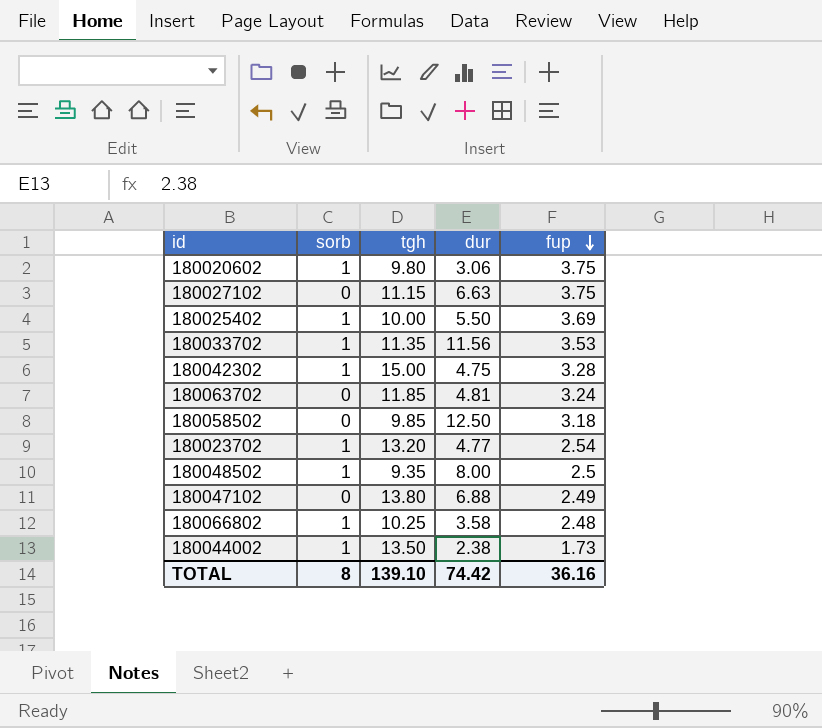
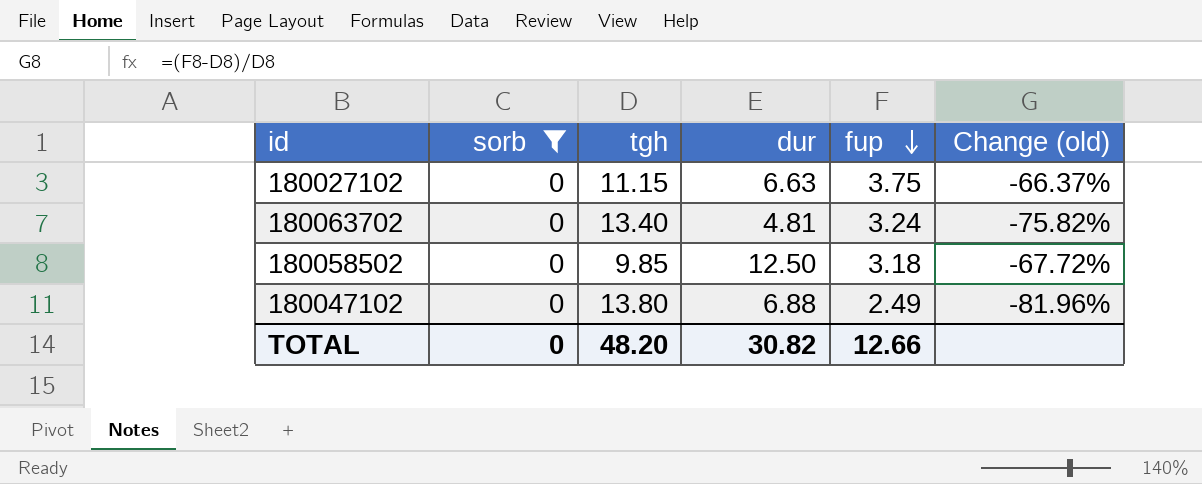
filter: none -> sorb = 0
column Change (old) | formula: none -> ([fup] - [tgh]) / [tgh]
180063702 | tgh: 11.85 -> 13.40
TOTAL | sorb: 8 -> 0
TOTAL | tgh: 139.10 -> 48.20
TOTAL | dur: 74.42 -> 30.82
TOTAL | fup: 36.16 -> 12.66

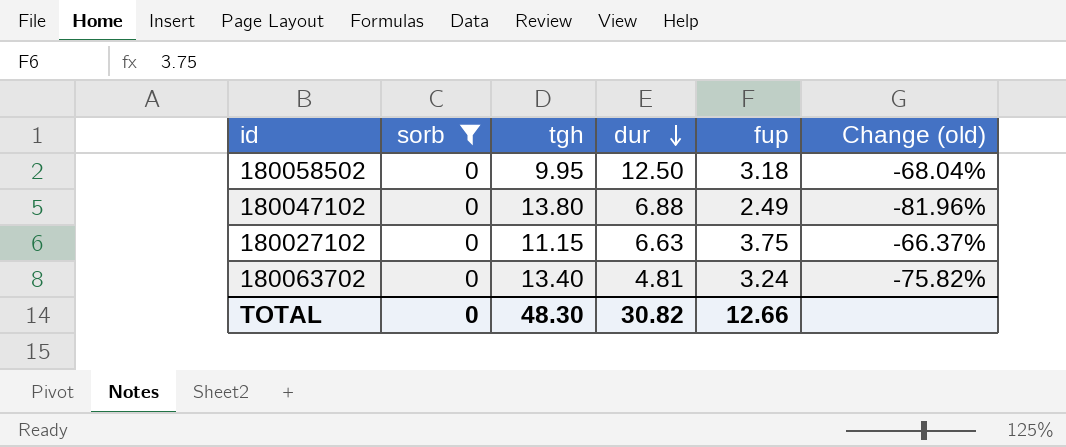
row order: fup descending -> dur descending
180058502 | tgh: 9.85 -> 9.95
180058502 | Change (old): -67.72% -> -68.04%
TOTAL | tgh: 48.20 -> 48.30

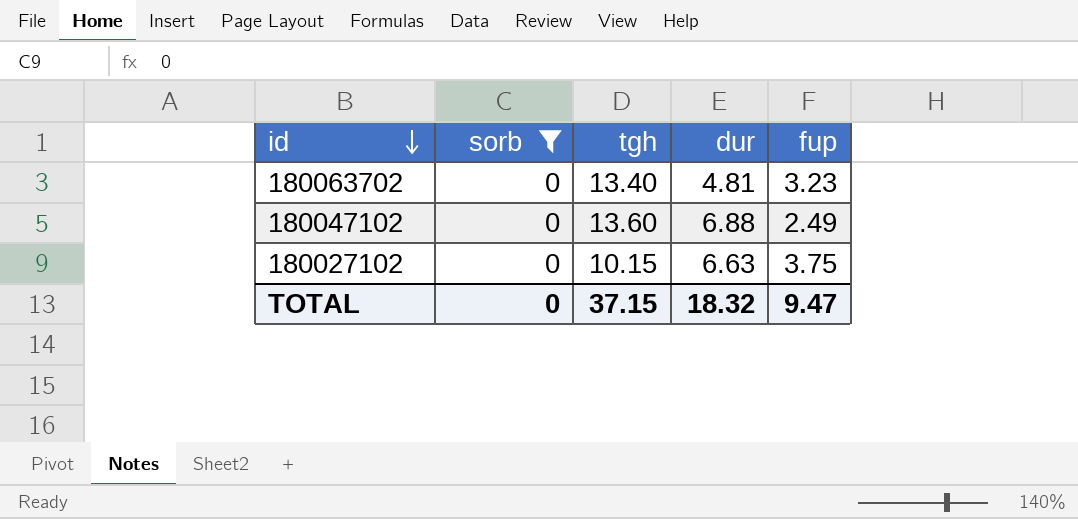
row order: dur descending -> id descending
column Change (old) | formula: ([fup] - [tgh]) / [tgh] -> none
row 180058502: 0 | 9.95 | 12.50 | 3.18 | -68.04% -> none
180063702 | fup: 3.24 -> 3.23
180047102 | tgh: 13.80 -> 13.60
180027102 | tgh: 11.15 -> 10.15
TOTAL | tgh: 48.30 -> 37.15
TOTAL | dur: 30.82 -> 18.32
TOTAL | fup: 12.66 -> 9.47

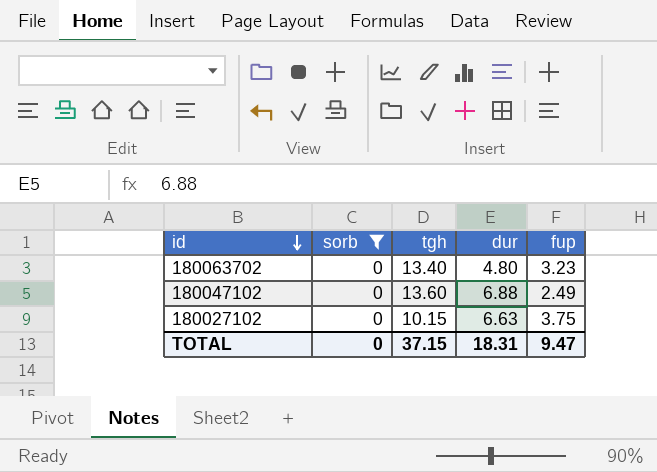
180063702 | dur: 4.81 -> 4.80
TOTAL | dur: 18.32 -> 18.31

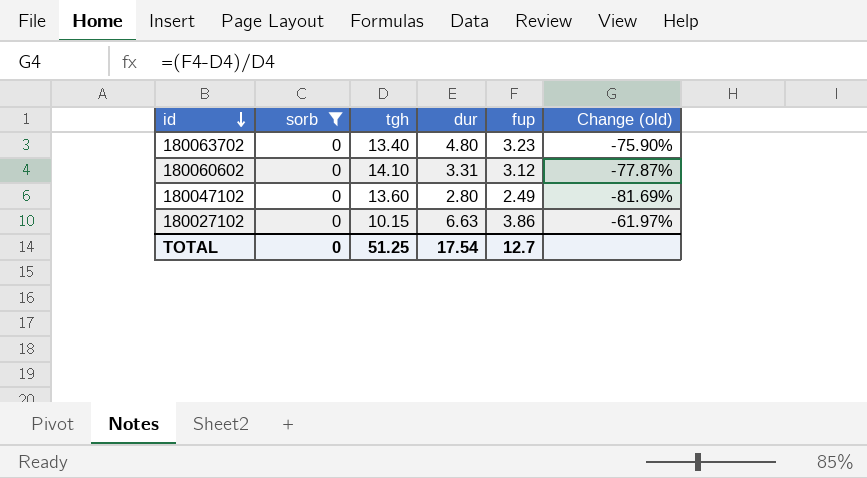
column Change (old) | formula: none -> ([fup] - [tgh]) / [tgh]
row 180060602: none -> 0 | 14.10 | 3.31 | 3.12 | -77.87%
180047102 | dur: 6.88 -> 2.80
180027102 | fup: 3.75 -> 3.86
TOTAL | tgh: 37.15 -> 51.25
TOTAL | dur: 18.31 -> 17.54
TOTAL | fup: 9.47 -> 12.7

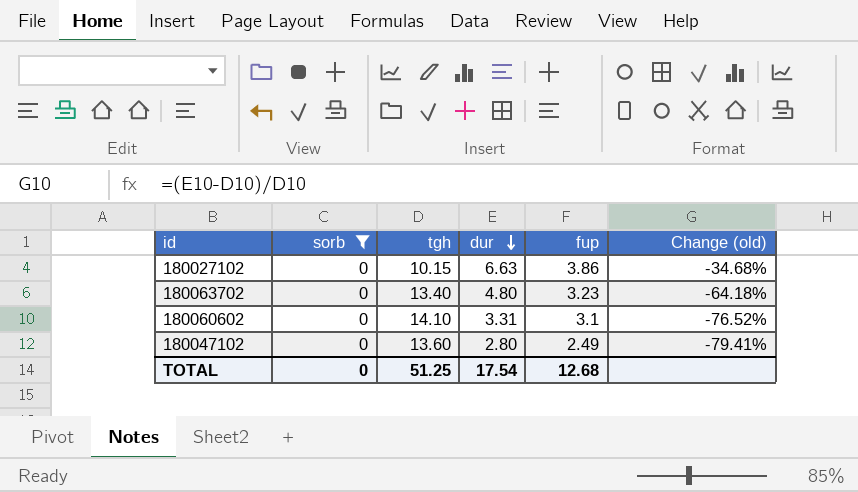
row order: id descending -> dur descending
column Change (old) | formula: ([fup] - [tgh]) / [tgh] -> ([dur] - [tgh]) / [tgh]
180060602 | fup: 3.12 -> 3.1
TOTAL | fup: 12.7 -> 12.68

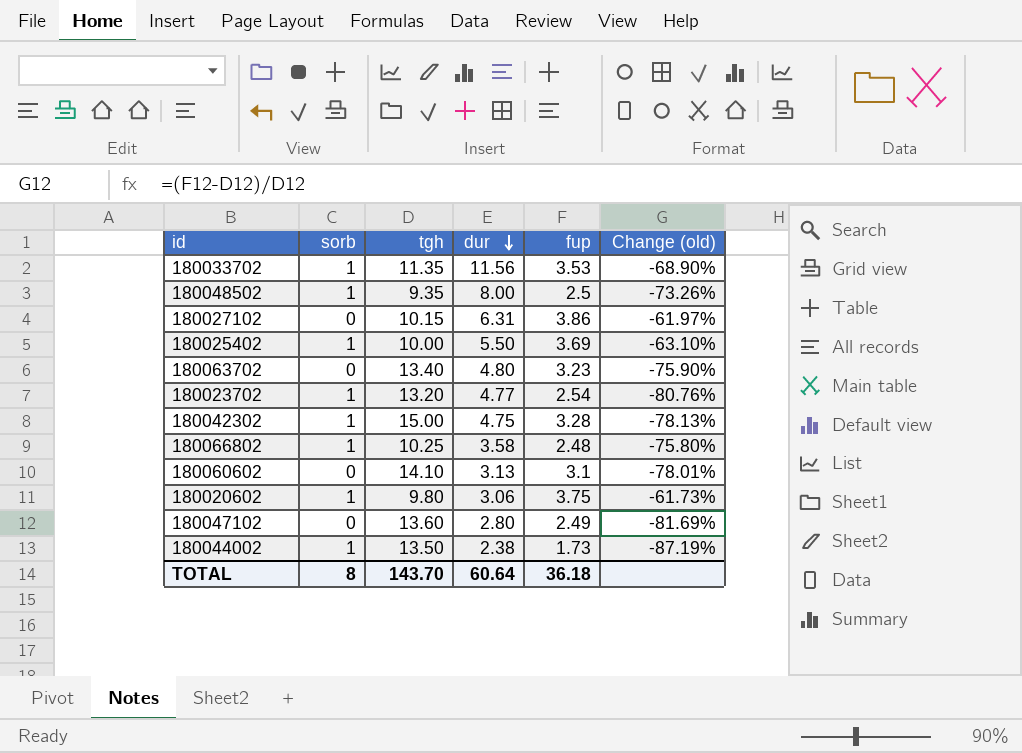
filter: sorb = 0 -> none
column Change (old) | formula: ([dur] - [tgh]) / [tgh] -> ([fup] - [tgh]) / [tgh]
180027102 | dur: 6.63 -> 6.31
180060602 | dur: 3.31 -> 3.13
TOTAL | sorb: 0 -> 8
TOTAL | tgh: 51.25 -> 143.70
TOTAL | dur: 17.54 -> 60.64
TOTAL | fup: 12.68 -> 36.18

